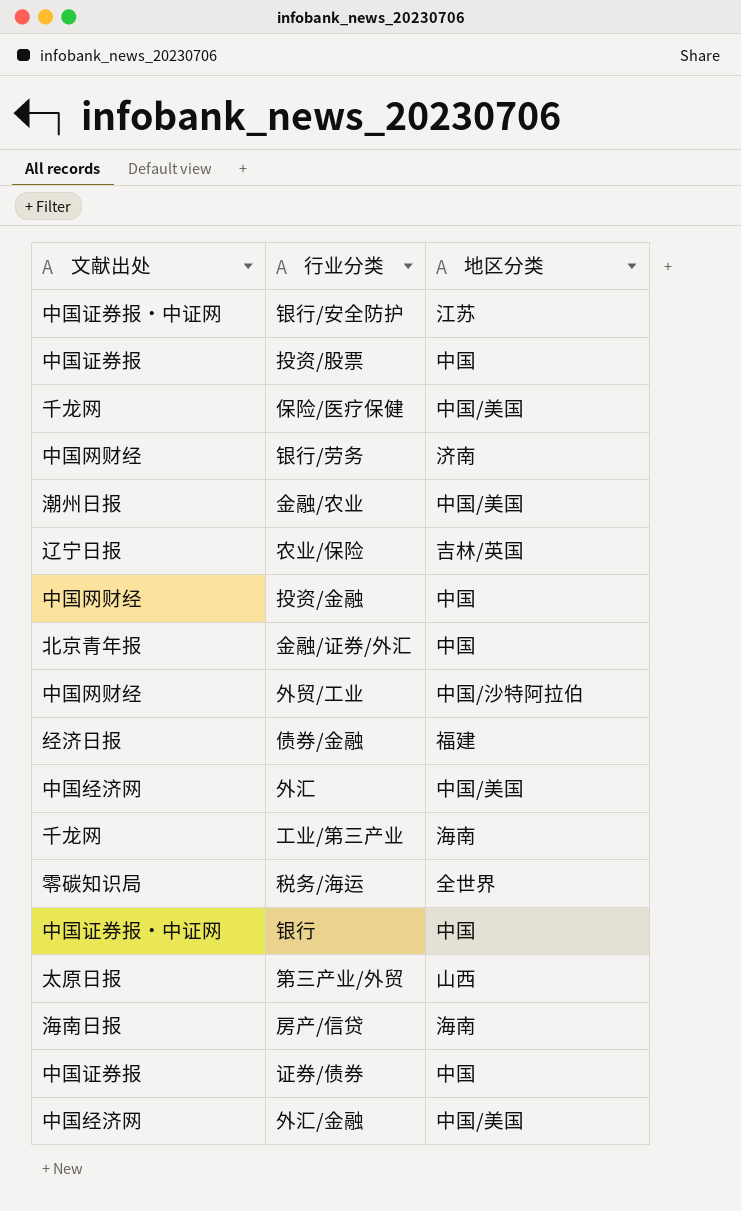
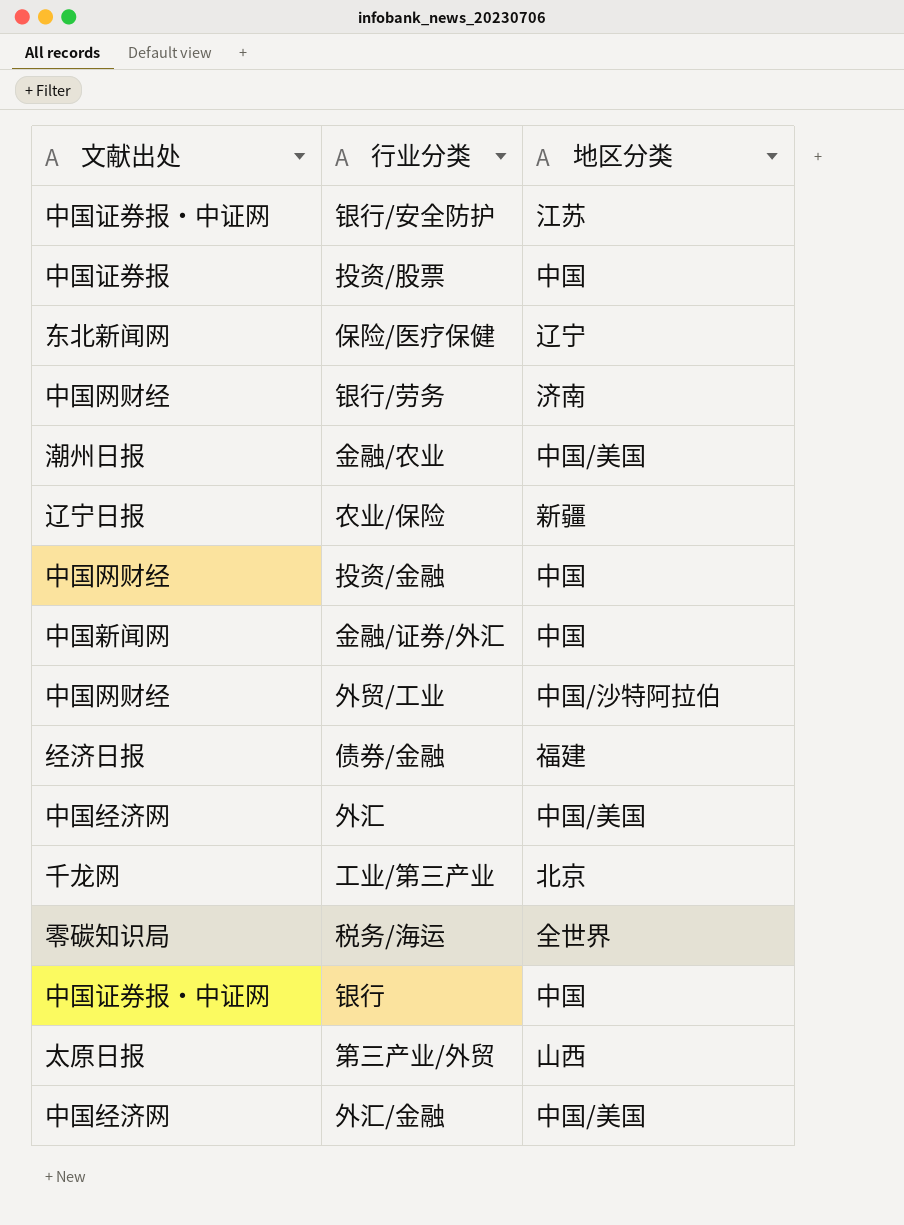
row 房产/信贷: 海南日报 | 海南 -> none
row 证券/债券: 中国证券报 | 中国 -> none
保险/医疗保健 | 文献出处: 千龙网 -> 东北新闻网
保险/医疗保健 | 地区分类: 中国/美国 -> 辽宁
农业/保险 | 地区分类: 吉林/英国 -> 新疆
金融/证券/外汇 | 文献出处: 北京青年报 -> 中国新闻网
工业/第三产业 | 地区分类: 海南 -> 北京

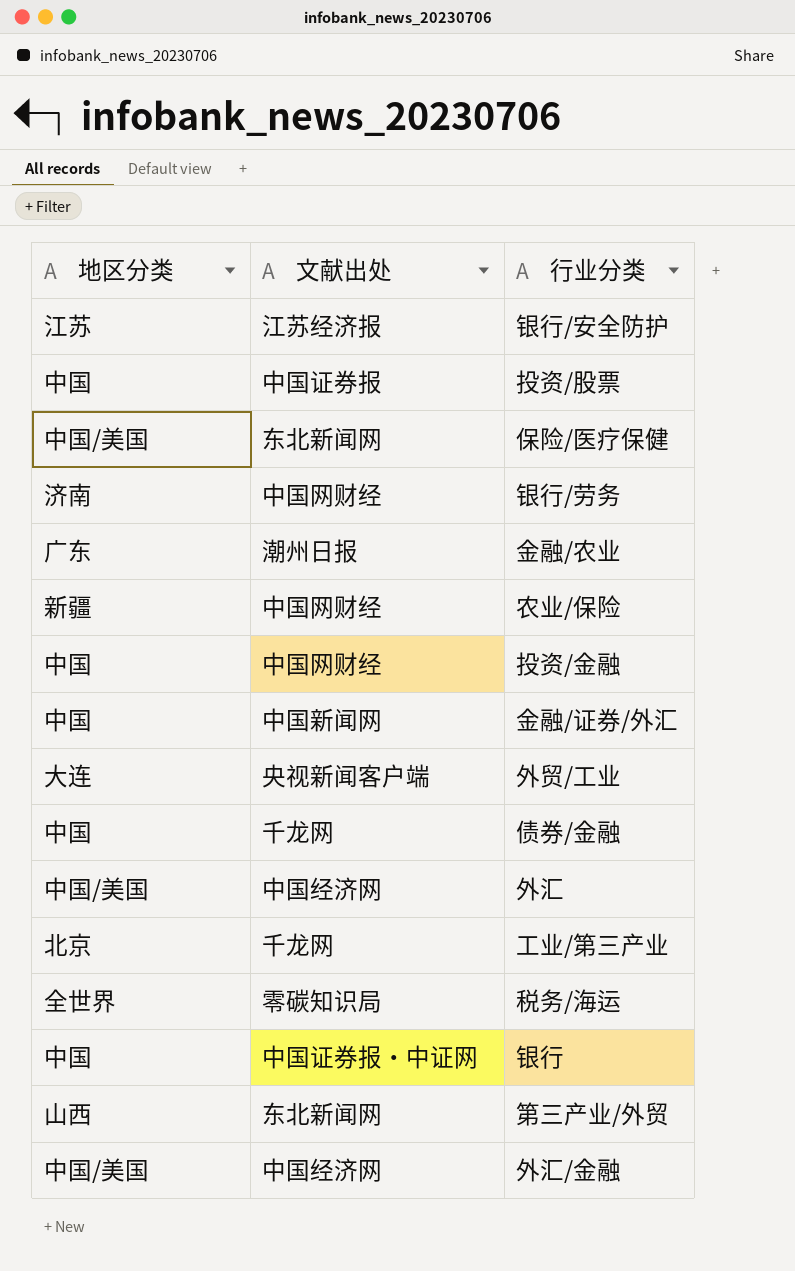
column 地区分类 | position: 3 -> 1
银行/安全防护 | 文献出处: 中国证券报・中证网 -> 江苏经济报
保险/医疗保健 | 地区分类: 辽宁 -> 中国/美国
金融/农业 | 地区分类: 中国/美国 -> 广东
农业/保险 | 文献出处: 辽宁日报 -> 中国网财经
外贸/工业 | 地区分类: 中国/沙特阿拉伯 -> 大连
外贸/工业 | 文献出处: 中国网财经 -> 央视新闻客户端
债券/金融 | 地区分类: 福建 -> 中国
债券/金融 | 文献出处: 经济日报 -> 千龙网
第三产业/外贸 | 文献出处: 太原日报 -> 东北新闻网

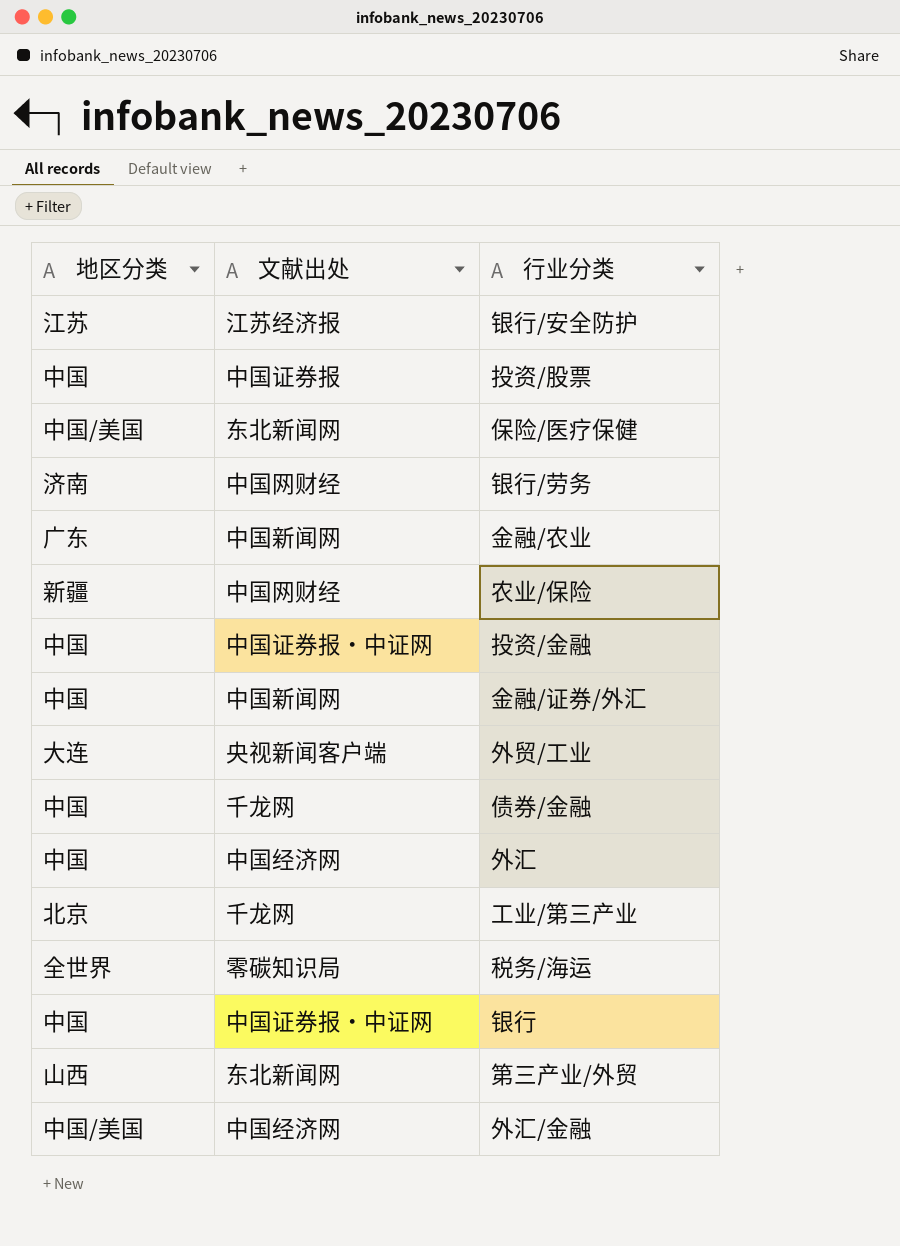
金融/农业 | 文献出处: 潮州日报 -> 中国新闻网
投资/金融 | 文献出处: 中国网财经 -> 中国证券报・中证网
外汇 | 地区分类: 中国/美国 -> 中国

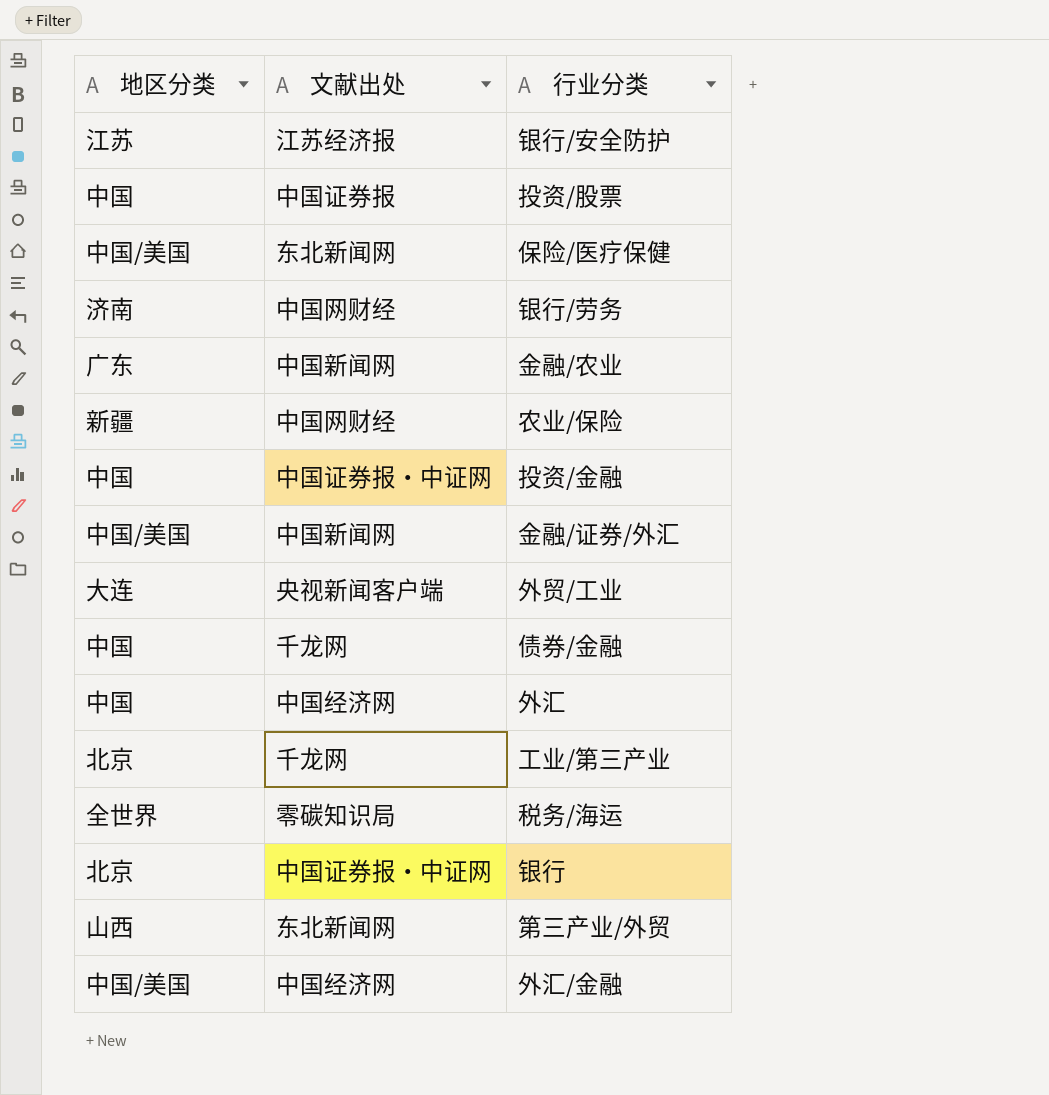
金融/证券/外汇 | 地区分类: 中国 -> 中国/美国
银行 | 地区分类: 中国 -> 北京

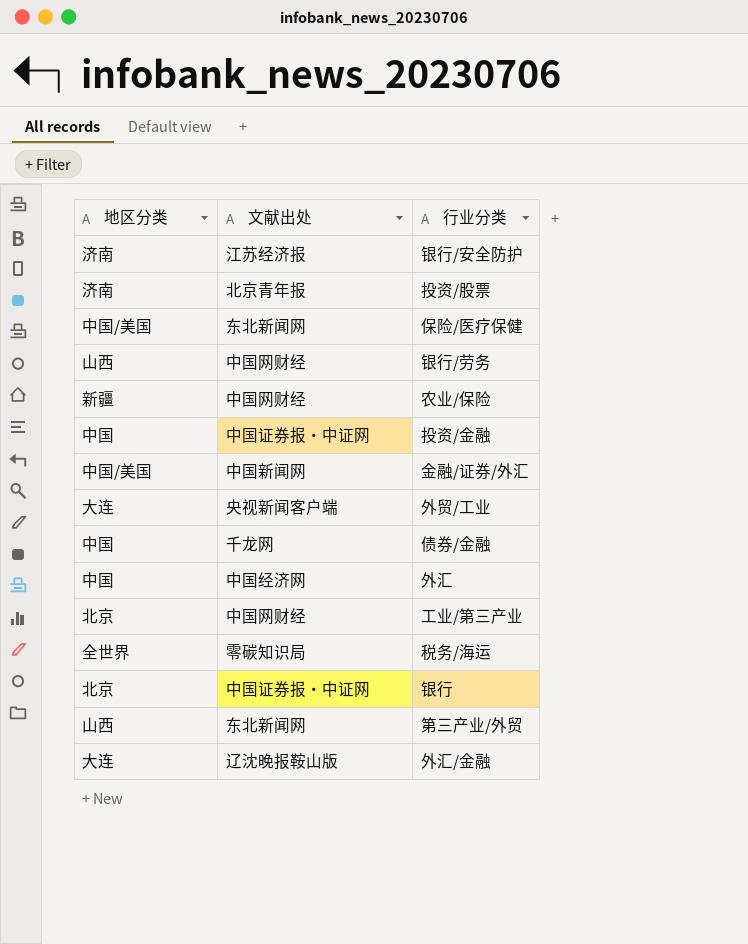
row 金融/农业: 广东 | 中国新闻网 -> none
银行/安全防护 | 地区分类: 江苏 -> 济南
投资/股票 | 地区分类: 中国 -> 济南
投资/股票 | 文献出处: 中国证券报 -> 北京青年报
银行/劳务 | 地区分类: 济南 -> 山西
工业/第三产业 | 文献出处: 千龙网 -> 中国网财经
外汇/金融 | 地区分类: 中国/美国 -> 大连
外汇/金融 | 文献出处: 中国经济网 -> 辽沈晚报鞍山版

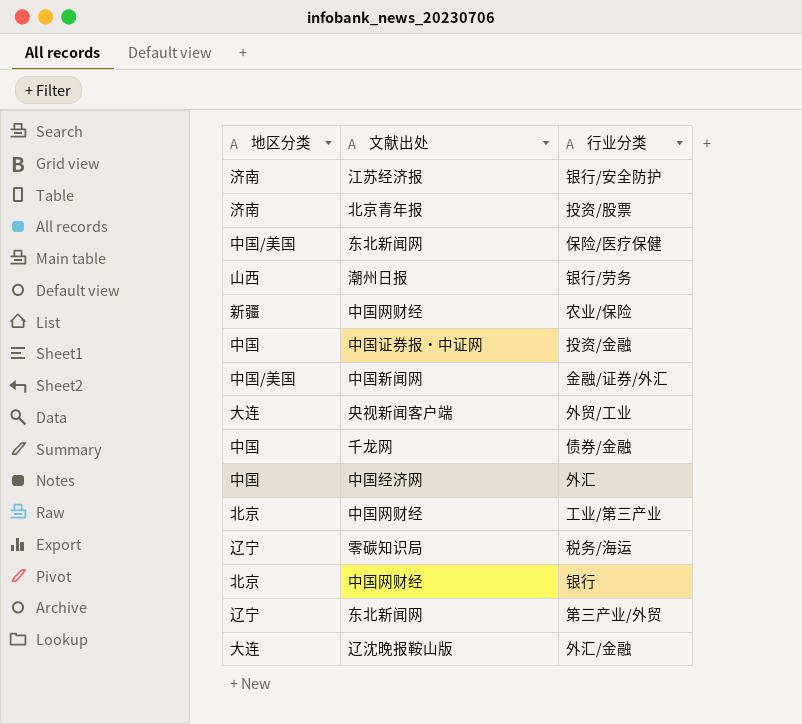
银行/劳务 | 文献出处: 中国网财经 -> 潮州日报
税务/海运 | 地区分类: 全世界 -> 辽宁
银行 | 文献出处: 中国证券报・中证网 -> 中国网财经
第三产业/外贸 | 地区分类: 山西 -> 辽宁

